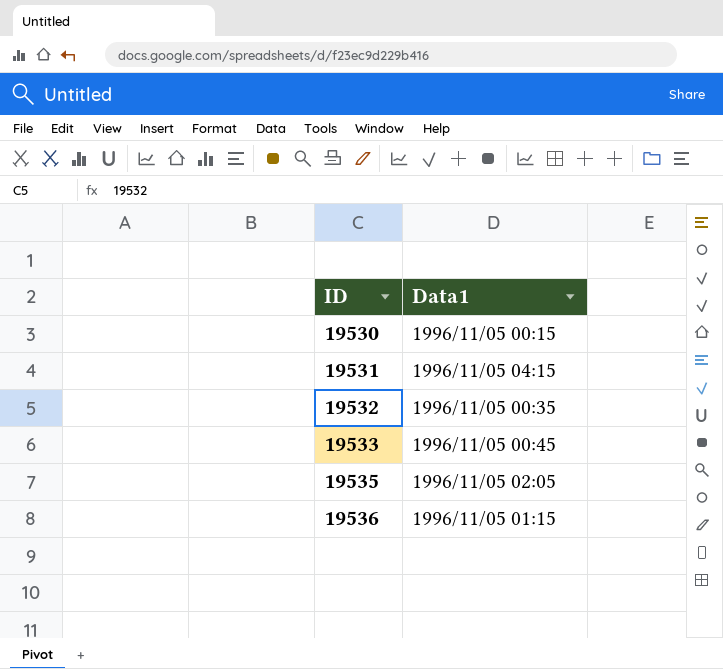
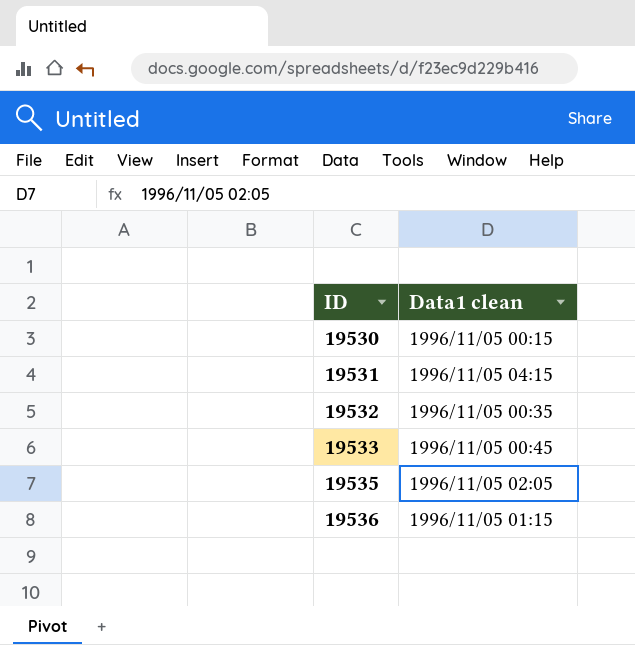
column name: Data1 -> Data1 clean

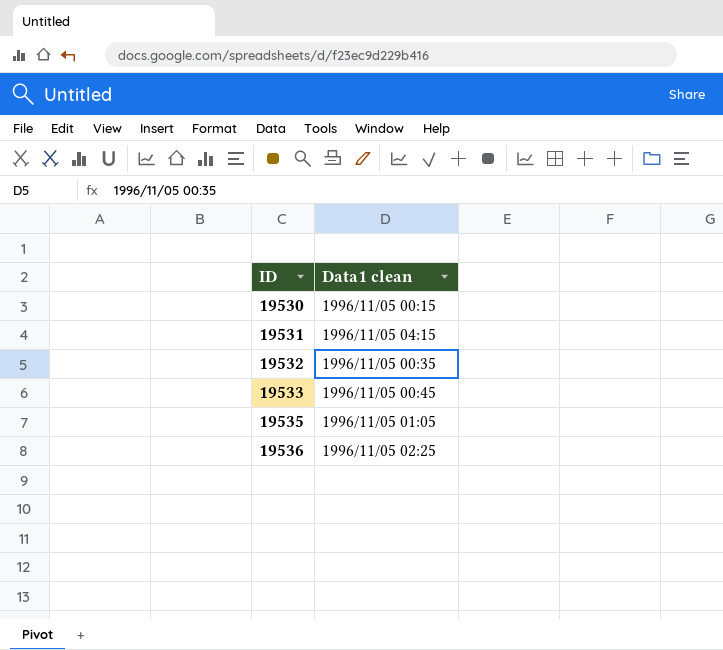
19535 | Data1 clean: 1996/11/05 02:05 -> 1996/11/05 01:05
19536 | Data1 clean: 1996/11/05 01:15 -> 1996/11/05 02:25

